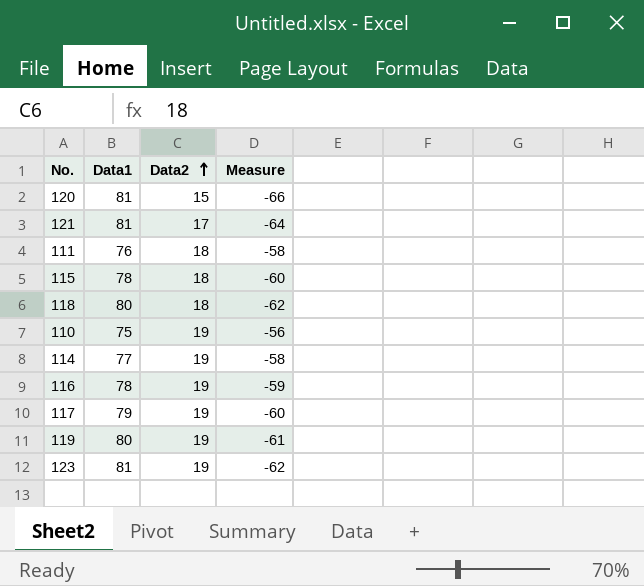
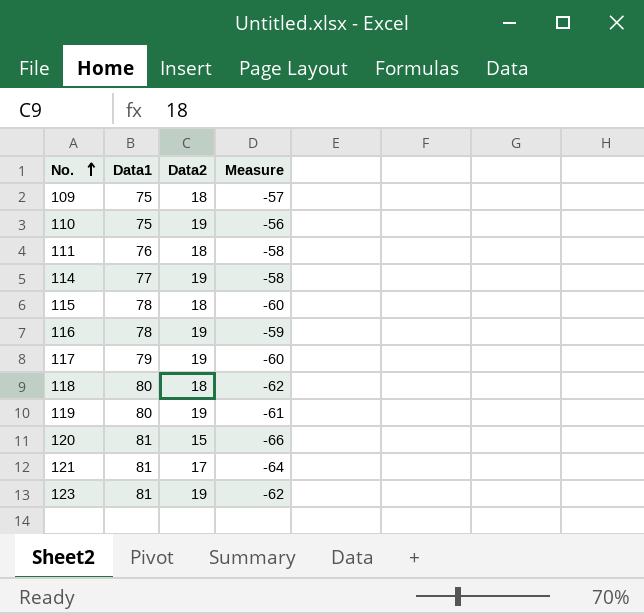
row order: Data2 ascending -> No. ascending
row 109: none -> 75 | 18 | -57

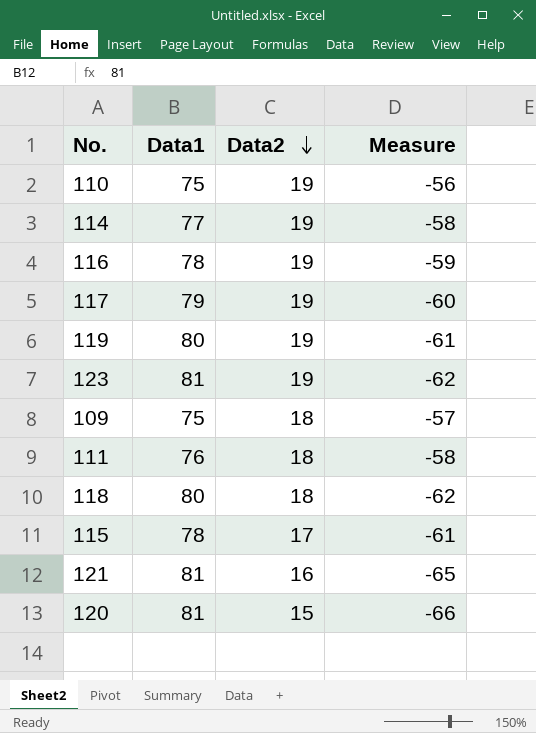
row order: No. ascending -> Data2 descending
115 | Data2: 18 -> 17
115 | Measure: -60 -> -61
121 | Data2: 17 -> 16
121 | Measure: -64 -> -65

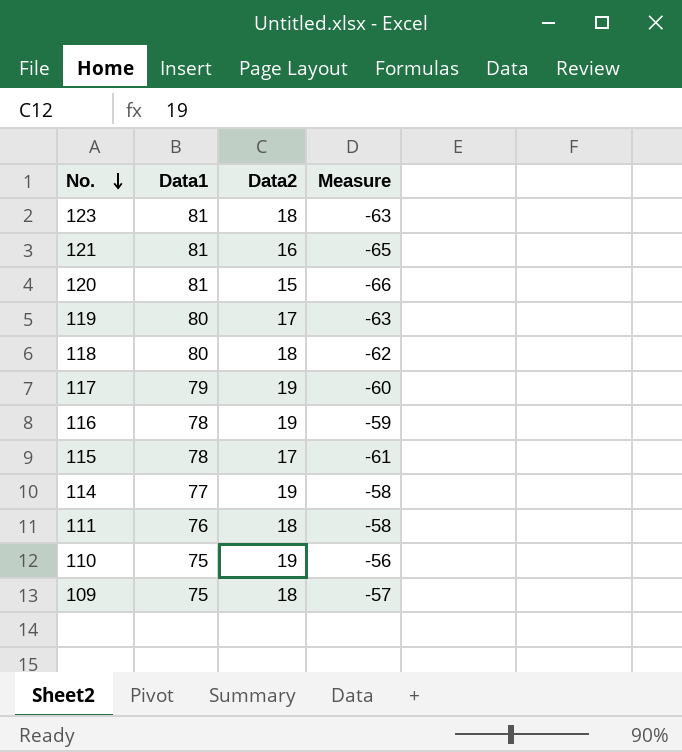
row order: Data2 descending -> No. descending
123 | Data2: 19 -> 18
123 | Measure: -62 -> -63
119 | Data2: 19 -> 17
119 | Measure: -61 -> -63

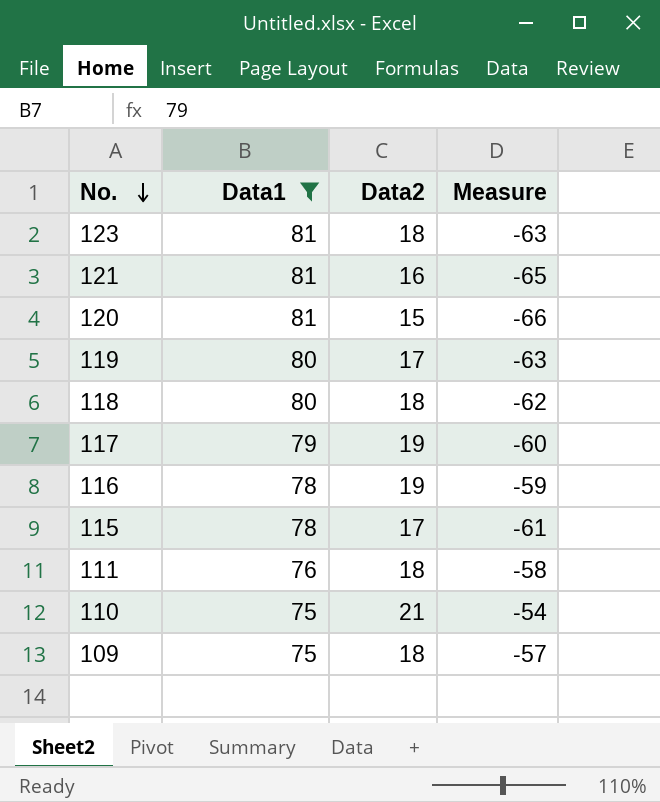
filter: none -> Data1 != 77
110 | Data2: 19 -> 21
110 | Measure: -56 -> -54

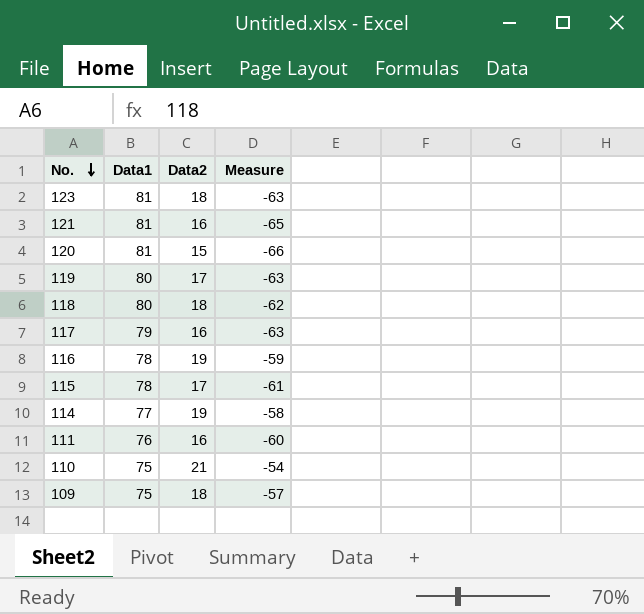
filter: Data1 != 77 -> none
117 | Data2: 19 -> 16
117 | Measure: -60 -> -63
111 | Data2: 18 -> 16
111 | Measure: -58 -> -60

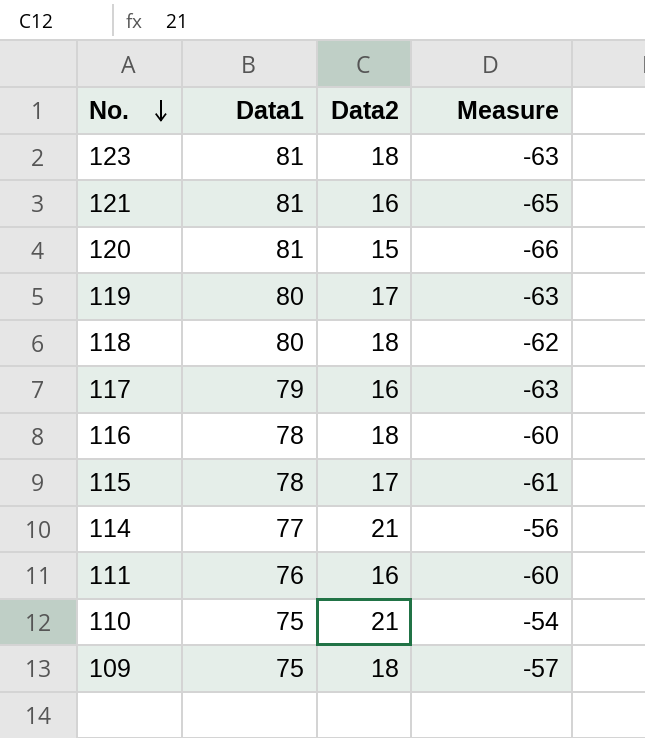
116 | Data2: 19 -> 18
116 | Measure: -59 -> -60
114 | Data2: 19 -> 21
114 | Measure: -58 -> -56

